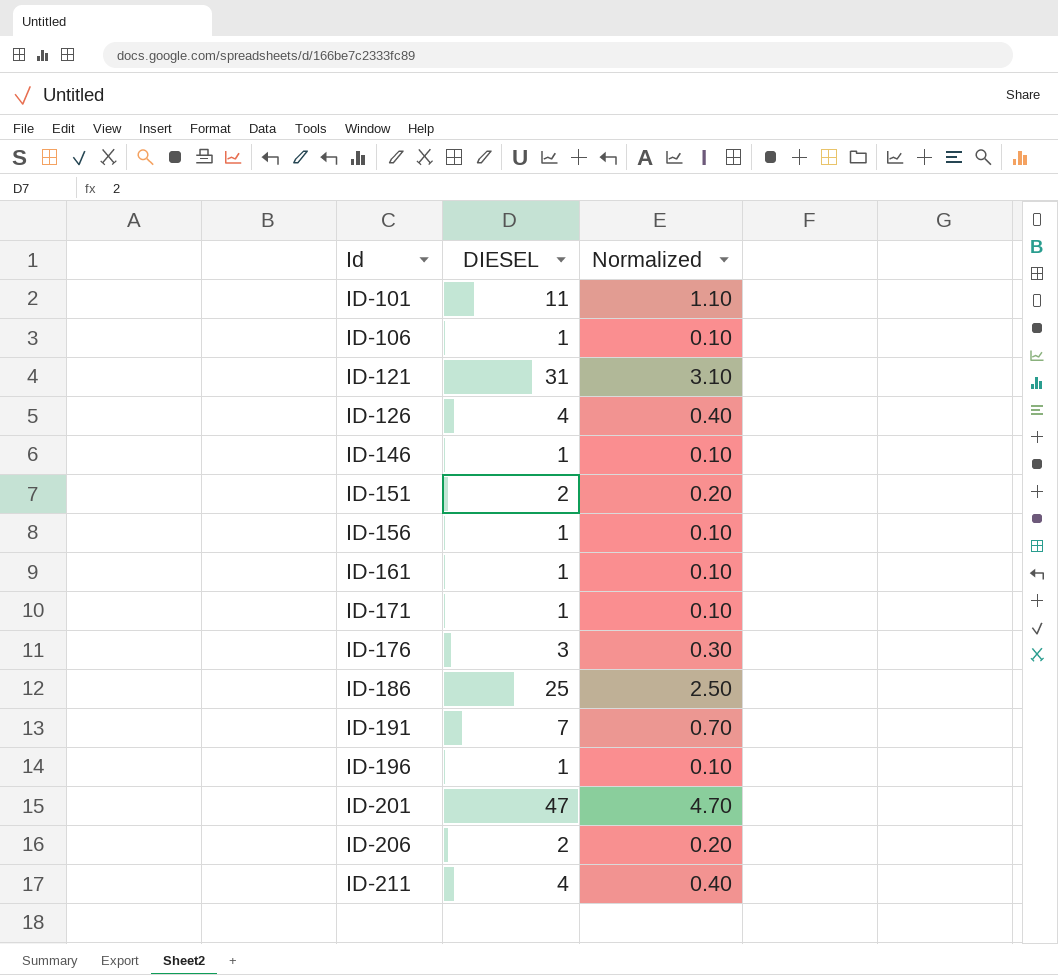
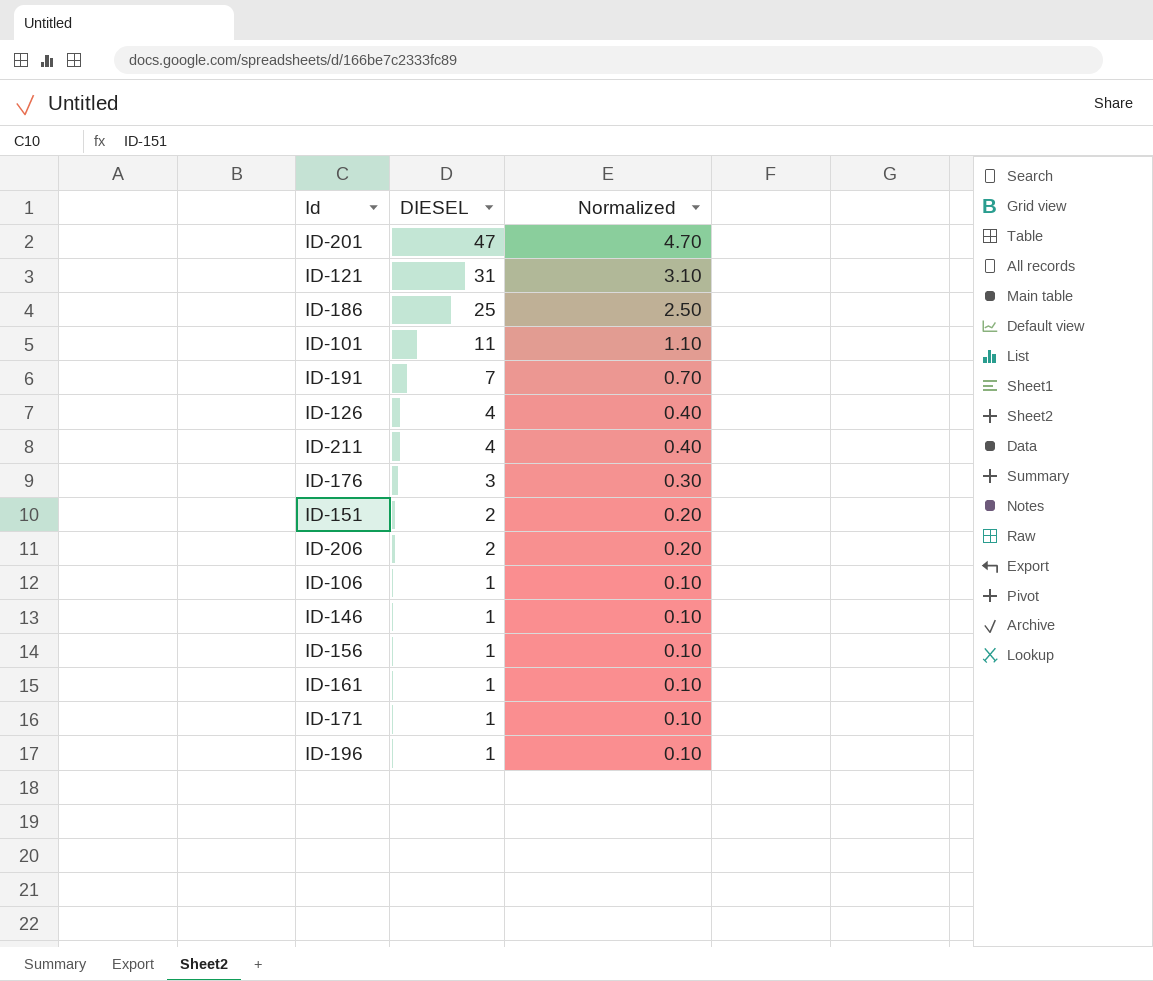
row order: Id ascending -> DIESEL descending

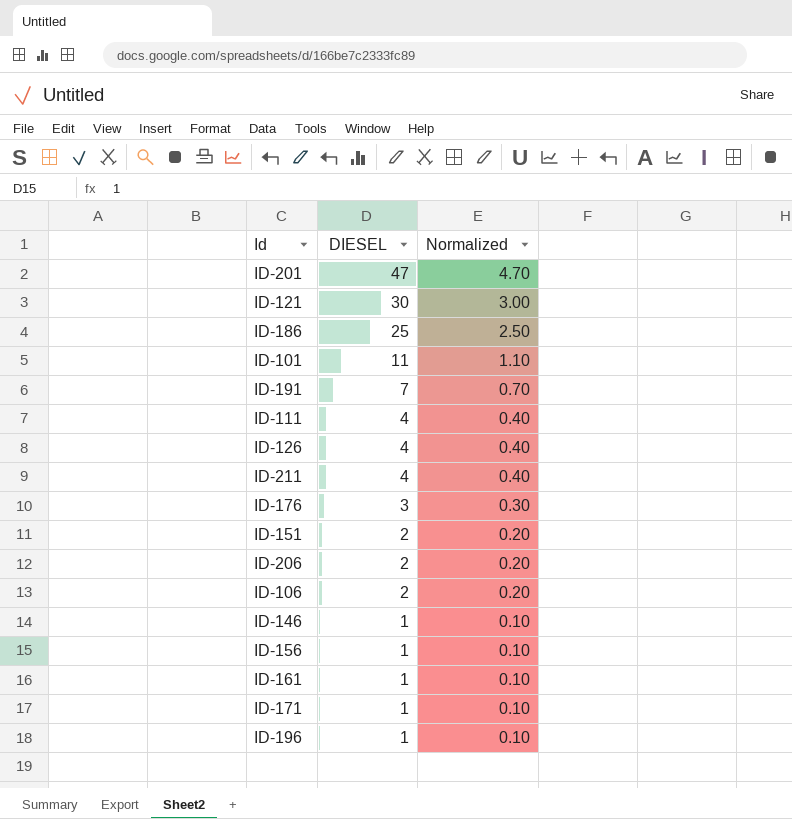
ID-121 | DIESEL: 31 -> 30
ID-121 | Normalized: 3.10 -> 3.00
row ID-111: none -> 4 | 0.40
ID-106 | DIESEL: 1 -> 2
ID-106 | Normalized: 0.10 -> 0.20

